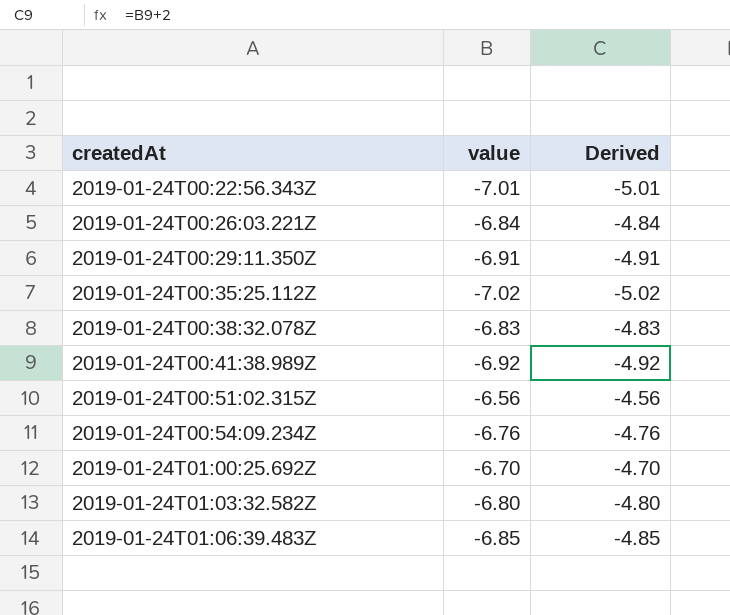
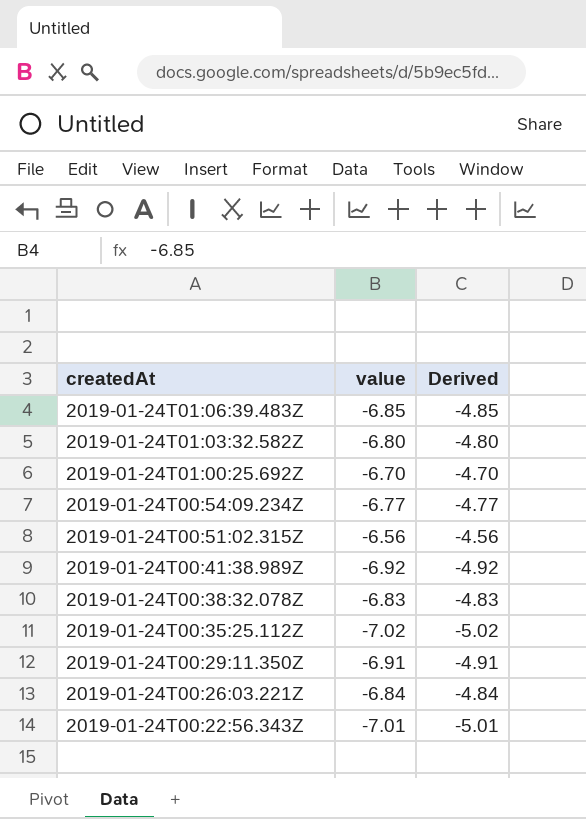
row order: createdAt ascending -> createdAt descending
2019-01-24T00:54:09.234Z | value: -6.76 -> -6.77
2019-01-24T00:54:09.234Z | Derived: -4.76 -> -4.77

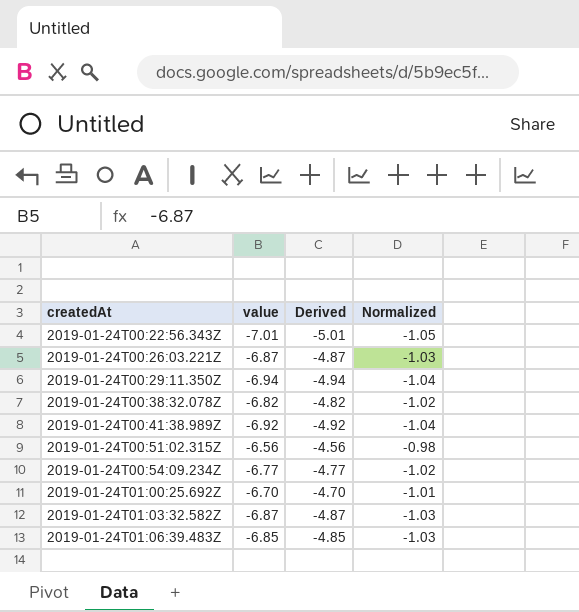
row order: createdAt descending -> createdAt ascending
column Normalized | formula: none -> [value] * 0.15
row 2019-01-24T00:35:25.112Z: -7.02 | -5.02 -> none
2019-01-24T00:26:03.221Z | value: -6.84 -> -6.87
2019-01-24T00:26:03.221Z | Derived: -4.84 -> -4.87
2019-01-24T00:29:11.350Z | value: -6.91 -> -6.94
2019-01-24T00:29:11.350Z | Derived: -4.91 -> -4.94
2019-01-24T00:38:32.078Z | value: -6.83 -> -6.82
2019-01-24T00:38:32.078Z | Derived: -4.83 -> -4.82
2019-01-24T01:03:32.582Z | value: -6.80 -> -6.87
2019-01-24T01:03:32.582Z | Derived: -4.80 -> -4.87

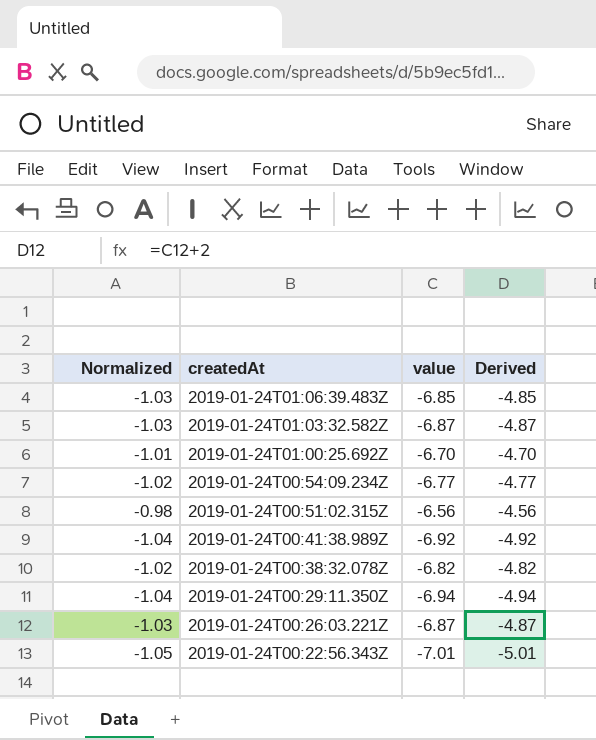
row order: createdAt ascending -> createdAt descending
column Normalized | position: 4 -> 1

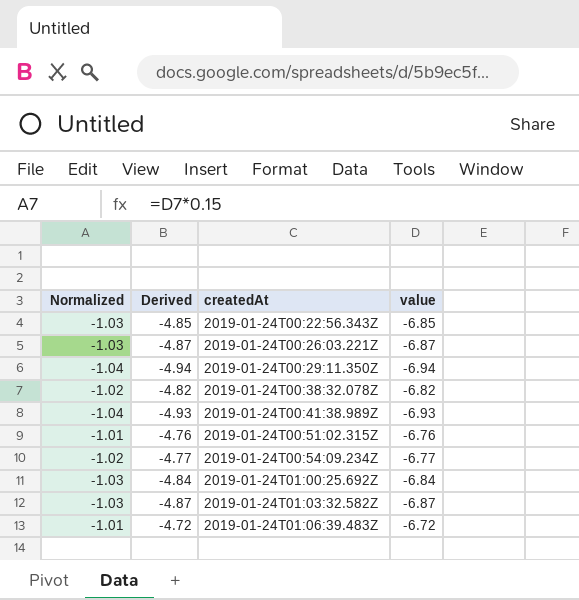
row order: createdAt descending -> createdAt ascending
column Derived | position: 4 -> 2
2019-01-24T00:22:56.343Z | Normalized: -1.05 -> -1.03
2019-01-24T00:22:56.343Z | Derived: -5.01 -> -4.85
2019-01-24T00:22:56.343Z | value: -7.01 -> -6.85
2019-01-24T00:41:38.989Z | Derived: -4.92 -> -4.93
2019-01-24T00:41:38.989Z | value: -6.92 -> -6.93
2019-01-24T00:51:02.315Z | Normalized: -0.98 -> -1.01
2019-01-24T00:51:02.315Z | Derived: -4.56 -> -4.76
2019-01-24T00:51:02.315Z | value: -6.56 -> -6.76
2019-01-24T01:00:25.692Z | Normalized: -1.01 -> -1.03
2019-01-24T01:00:25.692Z | Derived: -4.70 -> -4.84
2019-01-24T01:00:25.692Z | value: -6.70 -> -6.84
2019-01-24T01:06:39.483Z | Normalized: -1.03 -> -1.01
2019-01-24T01:06:39.483Z | Derived: -4.85 -> -4.72
2019-01-24T01:06:39.483Z | value: -6.85 -> -6.72

